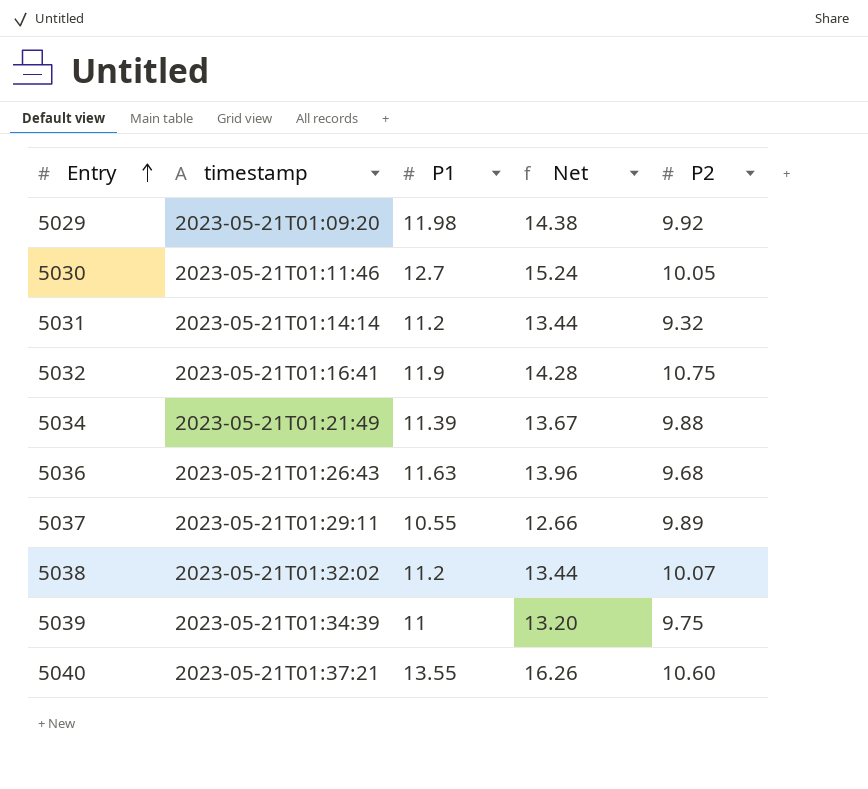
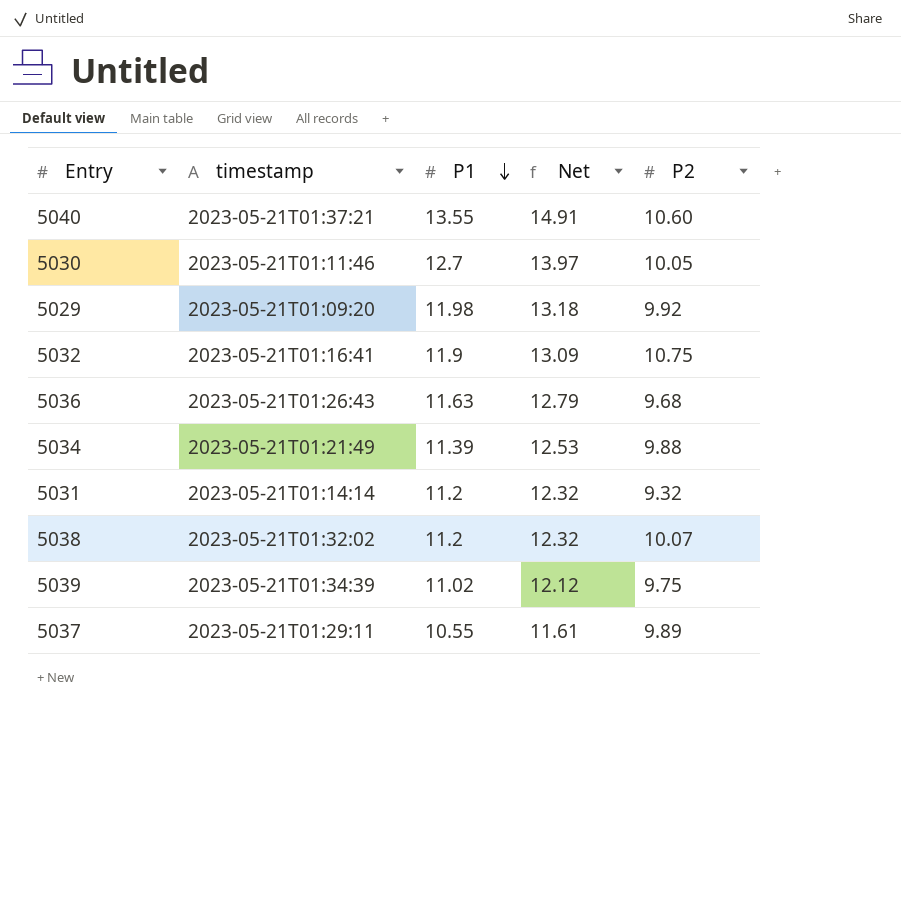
row order: Entry ascending -> P1 descending
column Net | formula: [P1] * 1.2 -> [P1] * 1.1
5039 | P1: 11 -> 11.02

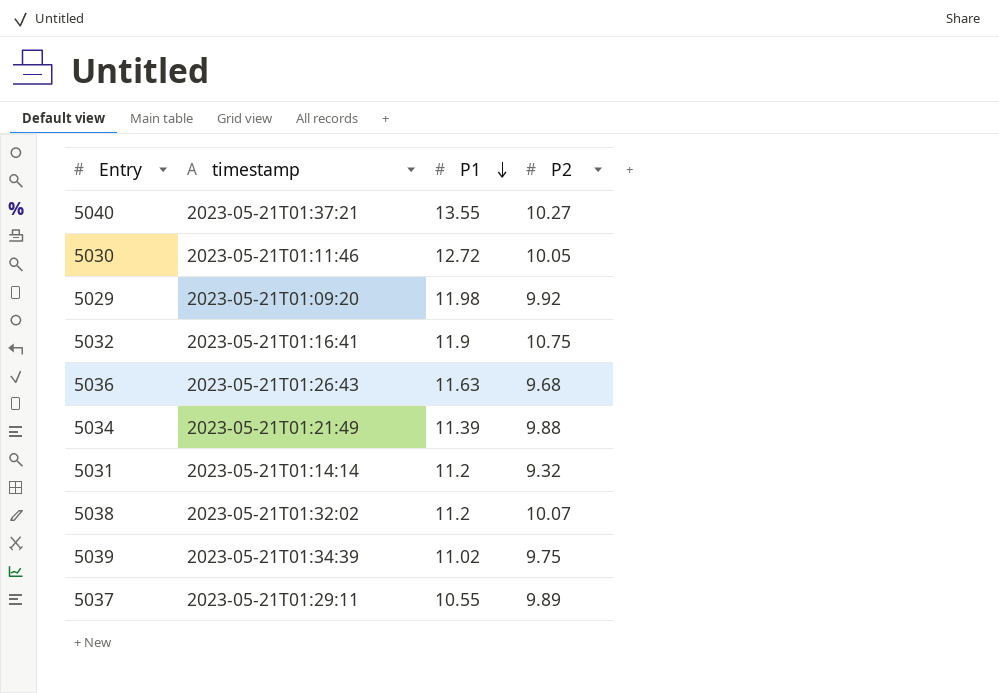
column Net | formula: [P1] * 1.1 -> none
5040 | P2: 10.60 -> 10.27
5030 | P1: 12.7 -> 12.72

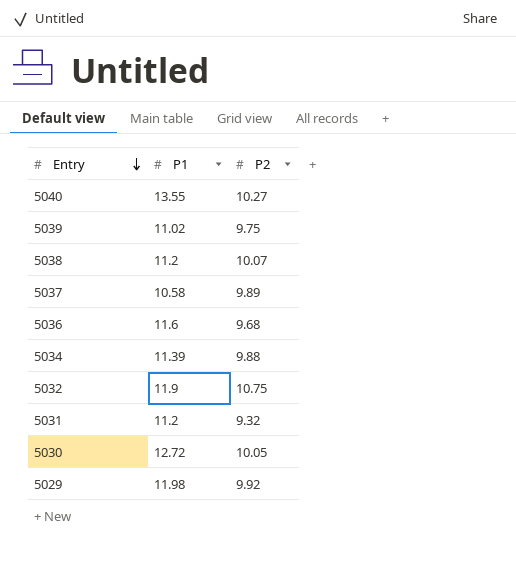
row order: P1 descending -> Entry descending
column timestamp | position: 2 -> none
5037 | P1: 10.55 -> 10.58
5036 | P1: 11.63 -> 11.6

